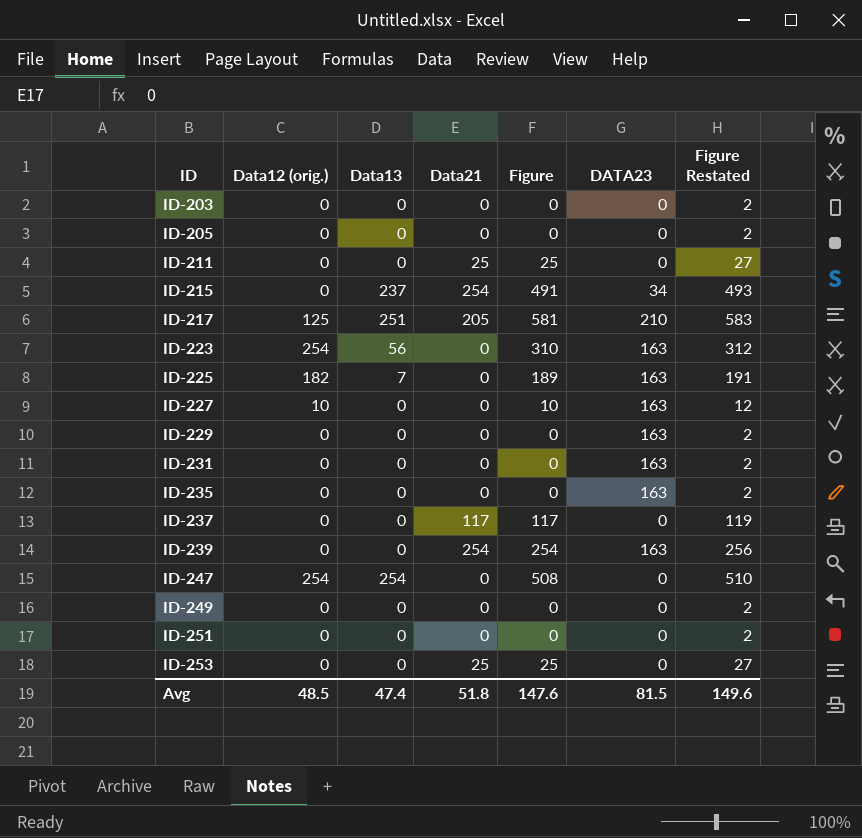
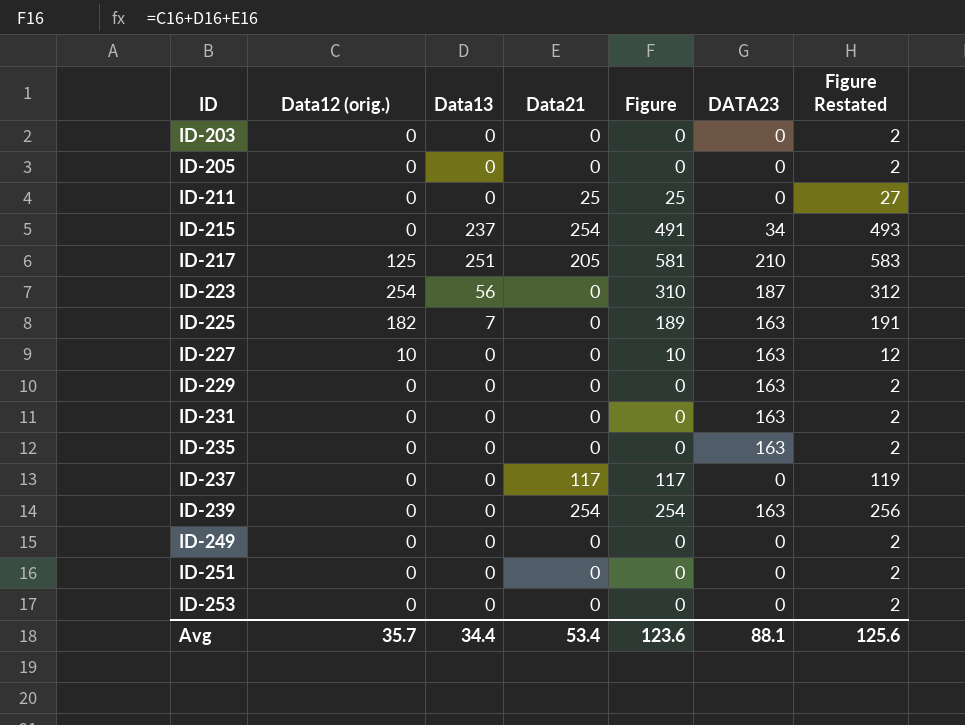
row ID-247: 254 | 254 | 0 | 508 | 0 | 510 -> none
ID-223 | DATA23: 163 -> 187
ID-253 | Data21: 25 -> 0
ID-253 | Figure: 25 -> 0
ID-253 | Figure Restated: 27 -> 2
Avg | Data12 (orig.): 48.5 -> 35.7
Avg | Data13: 47.4 -> 34.4
Avg | Data21: 51.8 -> 53.4
Avg | Figure: 147.6 -> 123.6
Avg | DATA23: 81.5 -> 88.1
Avg | Figure Restated: 149.6 -> 125.6

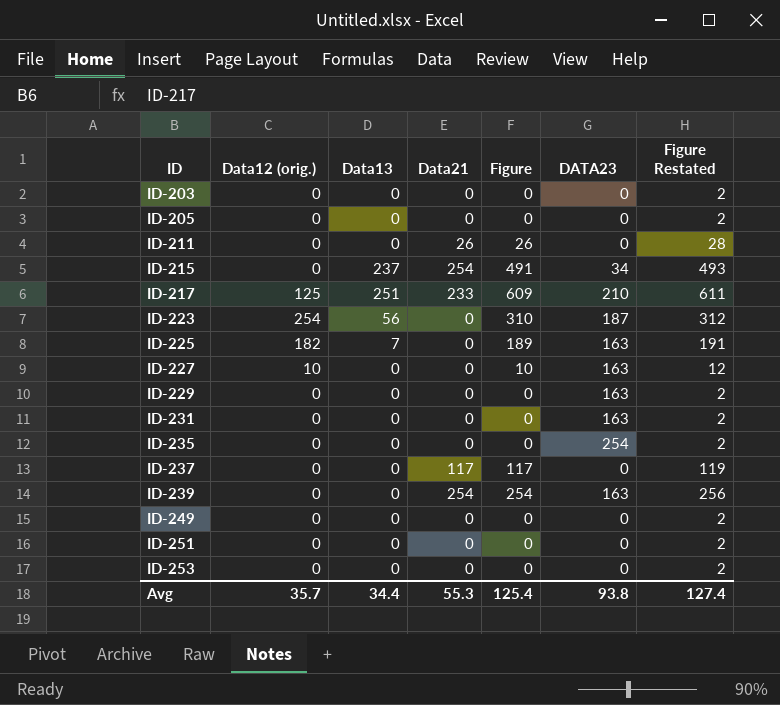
ID-211 | Data21: 25 -> 26
ID-211 | Figure: 25 -> 26
ID-211 | Figure Restated: 27 -> 28
ID-217 | Data21: 205 -> 233
ID-217 | Figure: 581 -> 609
ID-217 | Figure Restated: 583 -> 611
ID-235 | DATA23: 163 -> 254
Avg | Data21: 53.4 -> 55.3
Avg | Figure: 123.6 -> 125.4
Avg | DATA23: 88.1 -> 93.8
Avg | Figure Restated: 125.6 -> 127.4

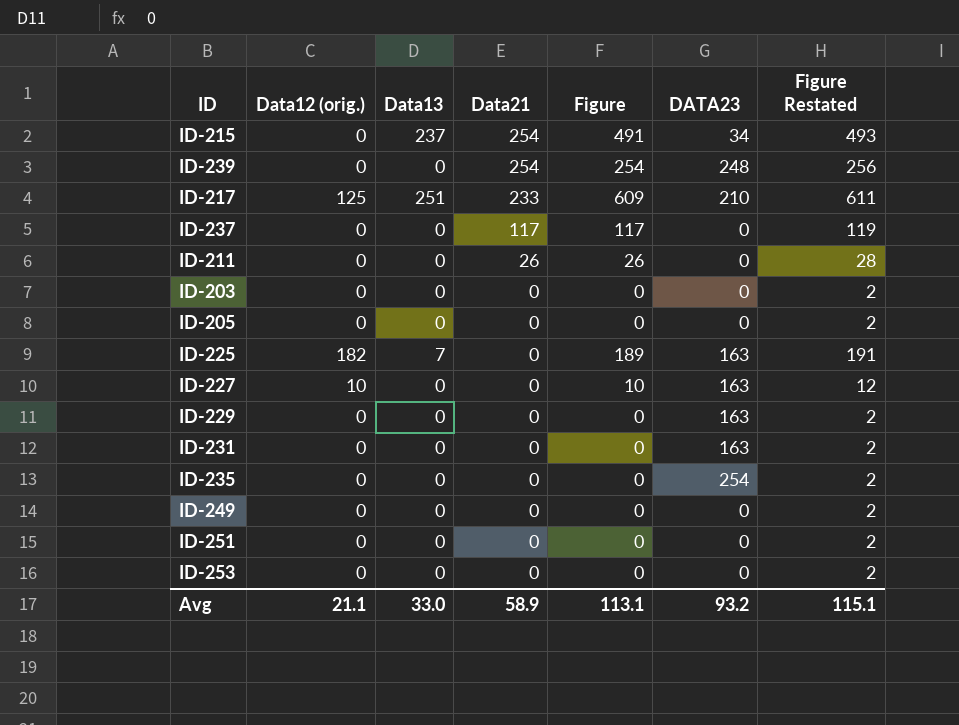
row order: ID ascending -> Data21 descending
row ID-223: 254 | 56 | 0 | 310 | 187 | 312 -> none
ID-239 | DATA23: 163 -> 248
Avg | Data12 (orig.): 35.7 -> 21.1
Avg | Data13: 34.4 -> 33.0
Avg | Data21: 55.3 -> 58.9
Avg | Figure: 125.4 -> 113.1
Avg | DATA23: 93.8 -> 93.2
Avg | Figure Restated: 127.4 -> 115.1

